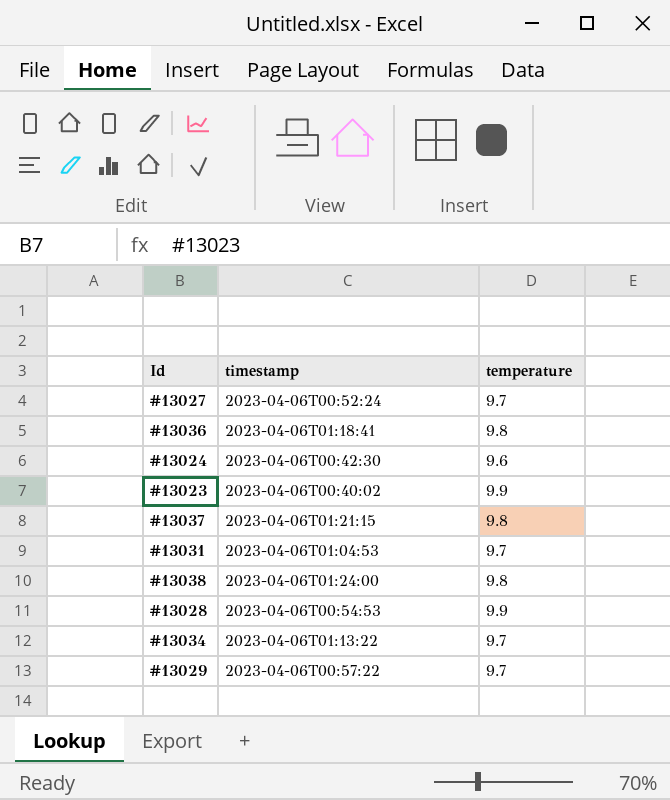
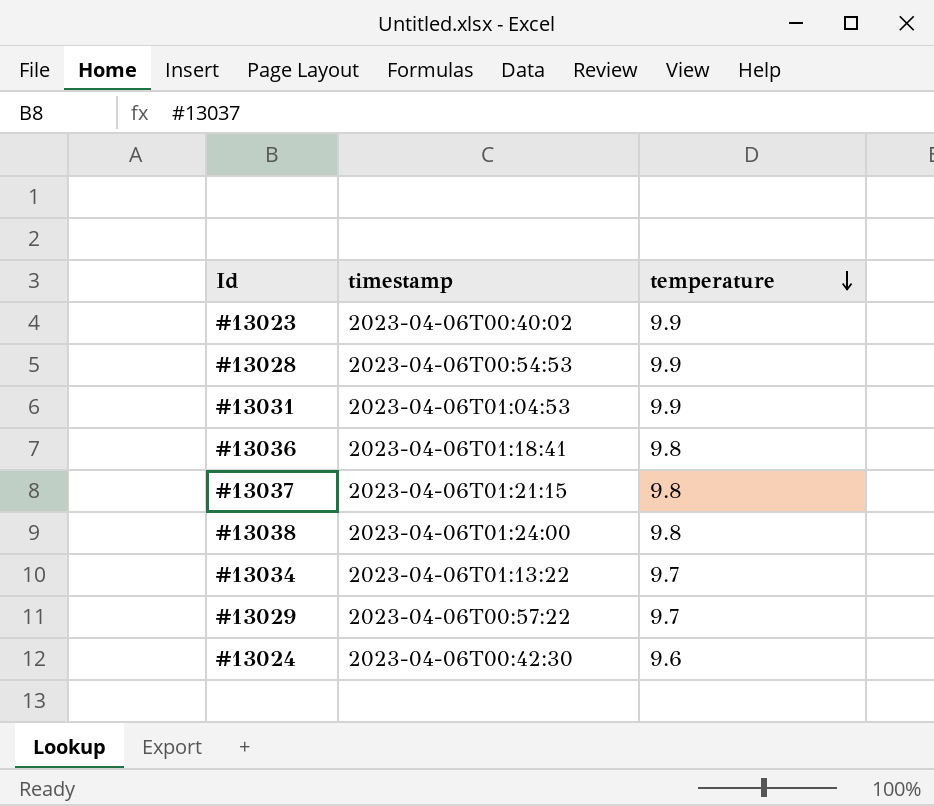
row order: none -> temperature descending
row #13027: 2023-04-06T00:52:24 | 9.7 -> none
#13031 | temperature: 9.7 -> 9.9

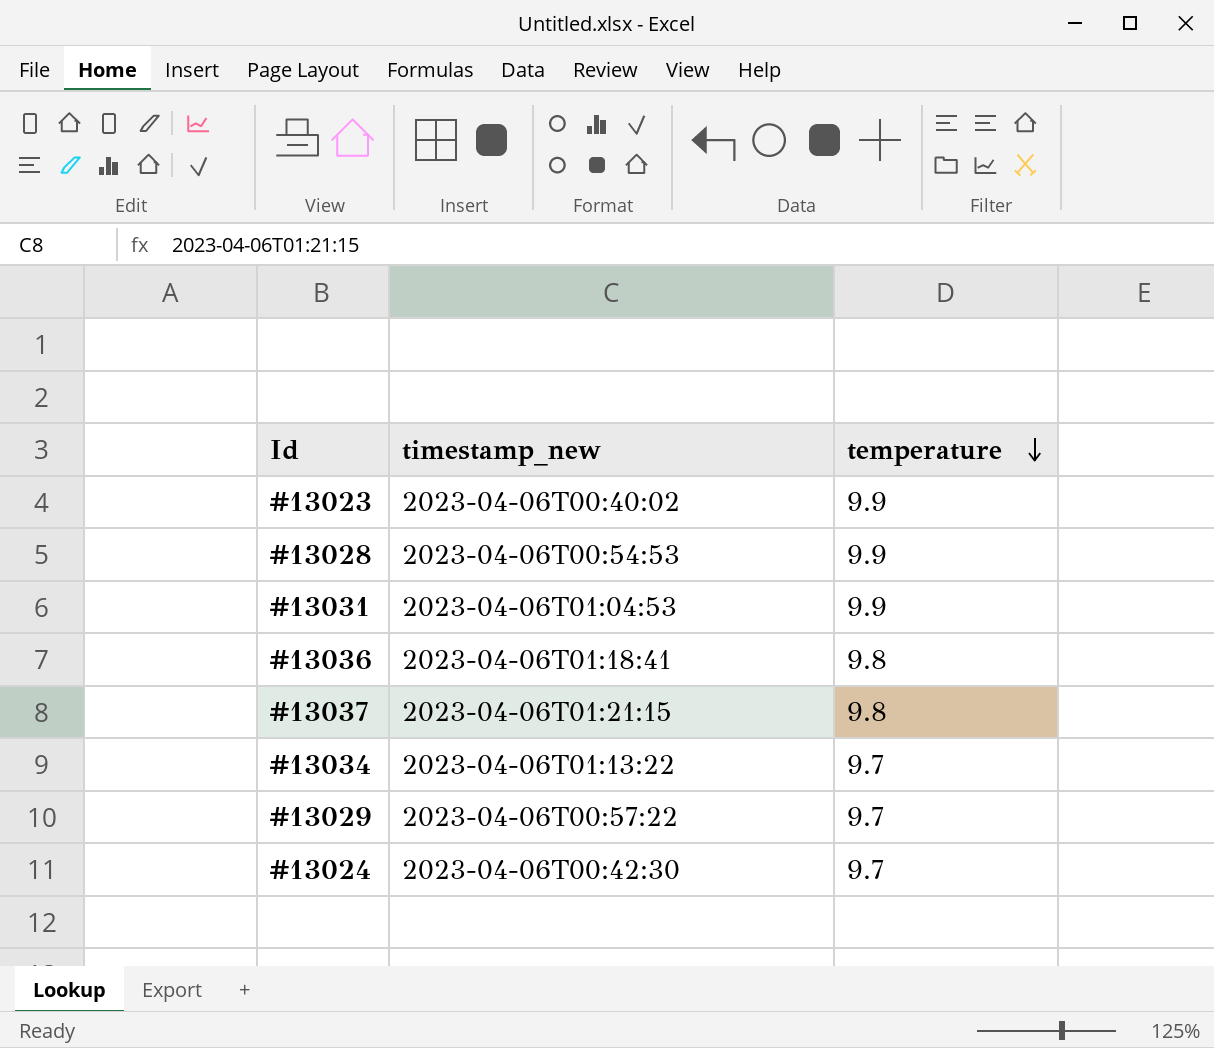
column name: timestamp -> timestamp_new
row #13038: 2023-04-06T01:24:00 | 9.8 -> none
#13024 | temperature: 9.6 -> 9.7

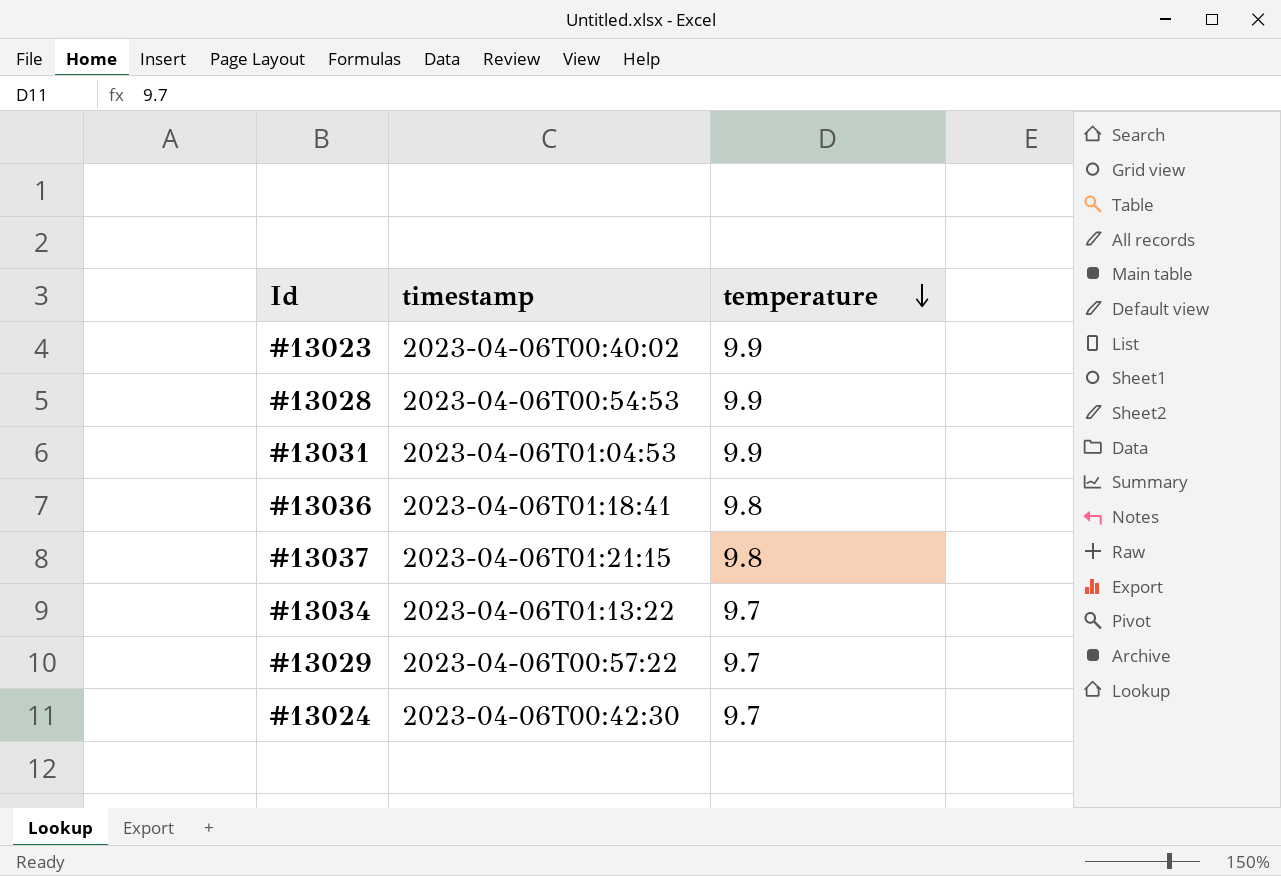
column name: timestamp_new -> timestamp

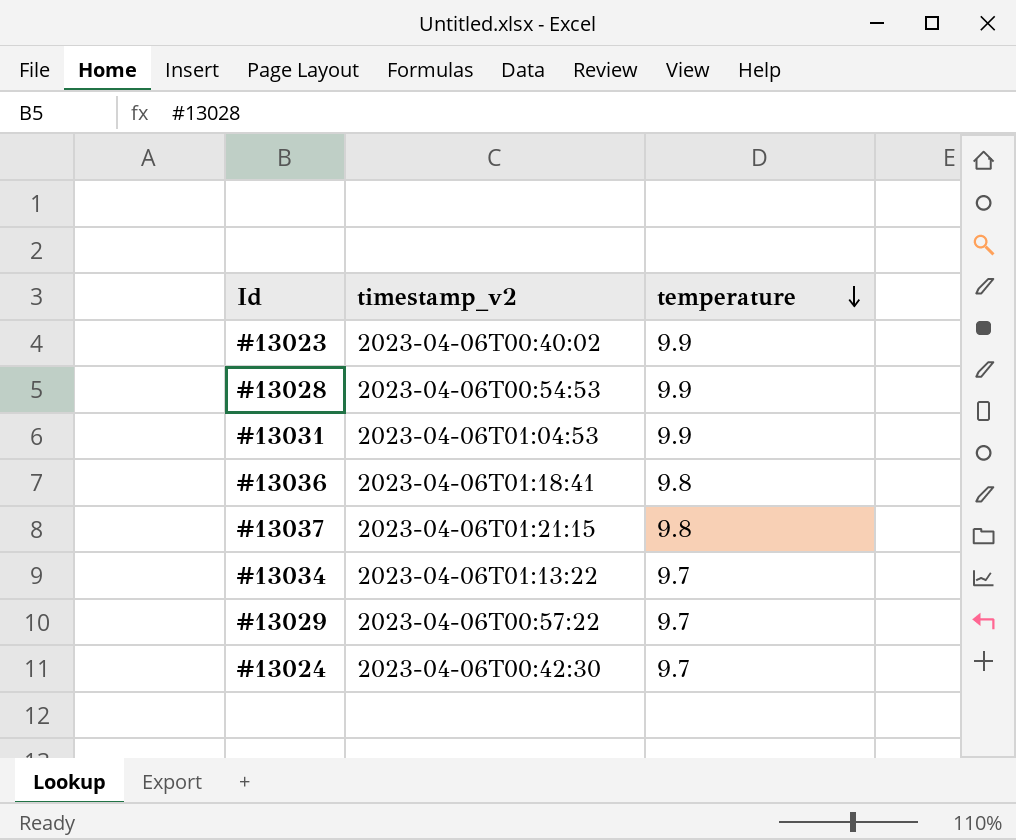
column name: timestamp -> timestamp_v2

